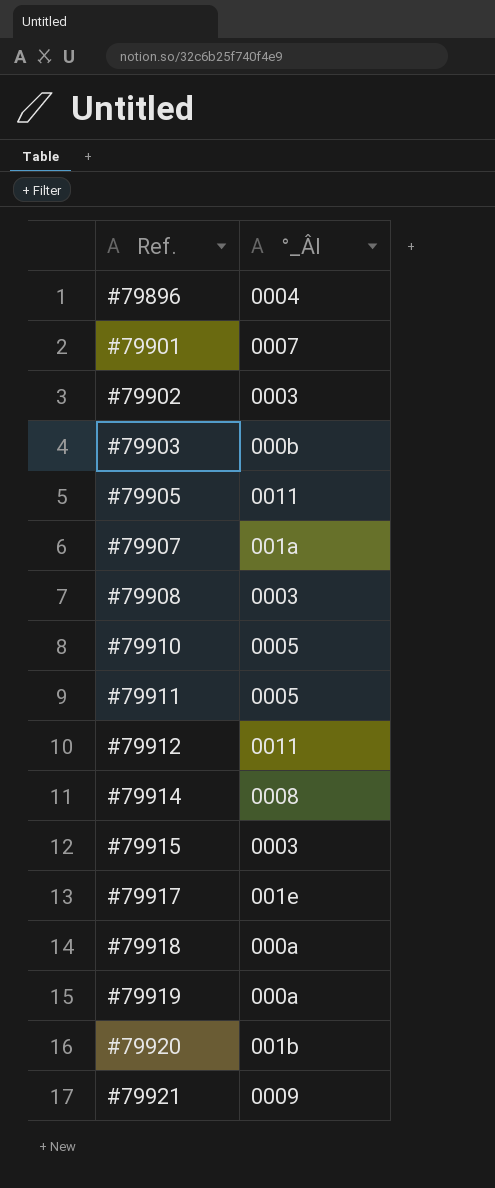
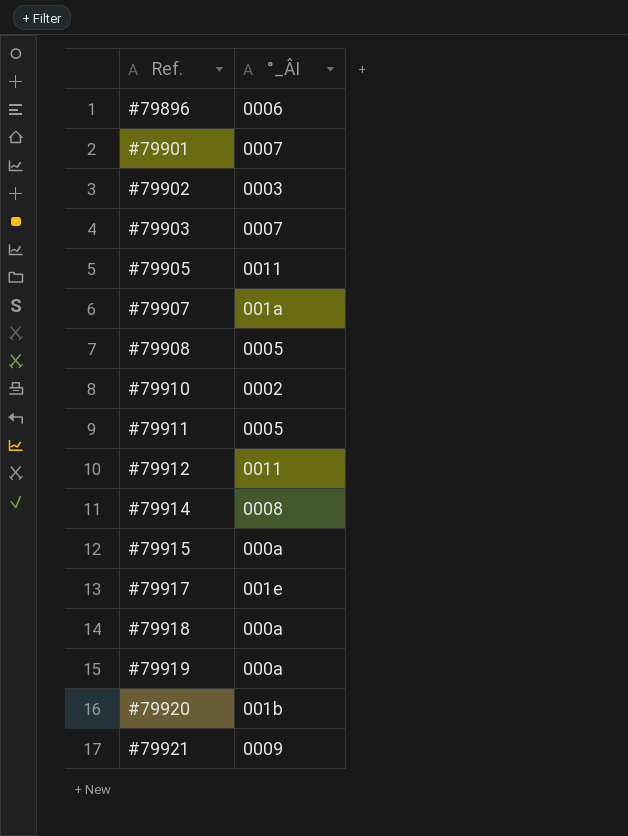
#79896 | °_ÂI: 0004 -> 0006
#79903 | °_ÂI: 000b -> 0007
#79908 | °_ÂI: 0003 -> 0005
#79910 | °_ÂI: 0005 -> 0002
#79915 | °_ÂI: 0003 -> 000a

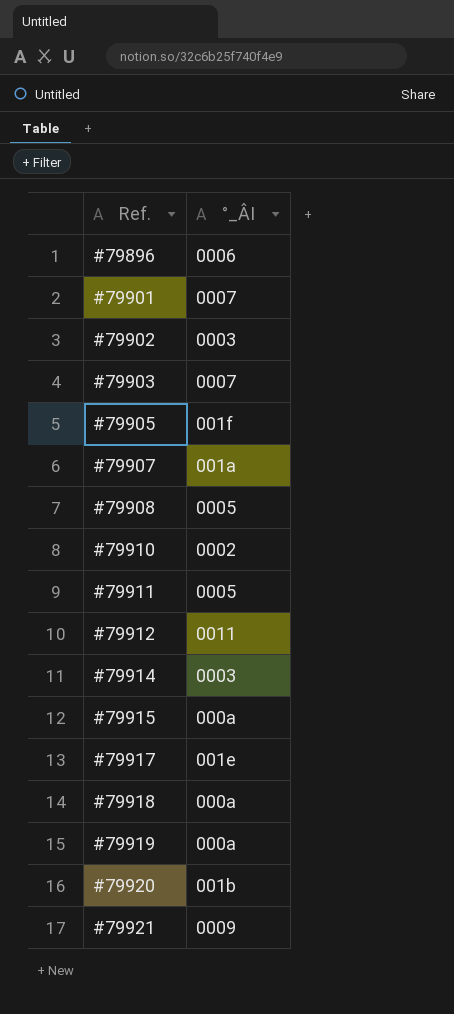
#79905 | °_ÂI: 0011 -> 001f
#79914 | °_ÂI: 0008 -> 0003

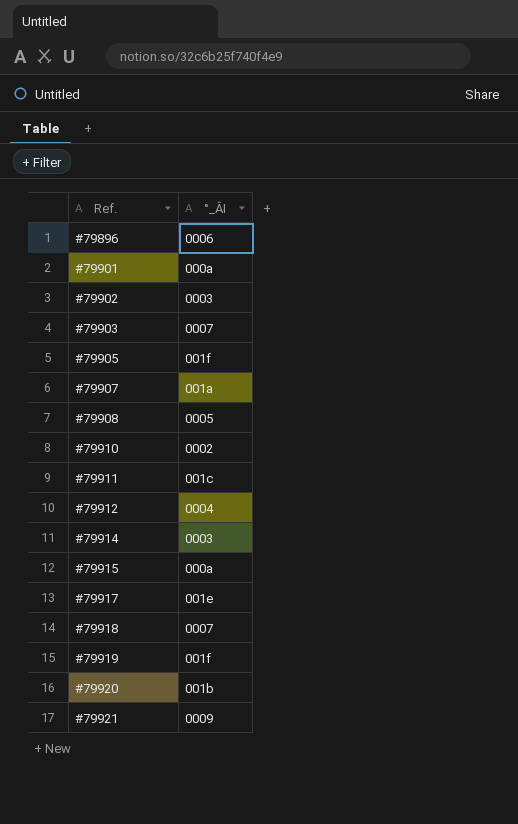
#79901 | °_ÂI: 0007 -> 000a
#79911 | °_ÂI: 0005 -> 001c
#79912 | °_ÂI: 0011 -> 0004
#79918 | °_ÂI: 000a -> 0007
#79919 | °_ÂI: 000a -> 001f

